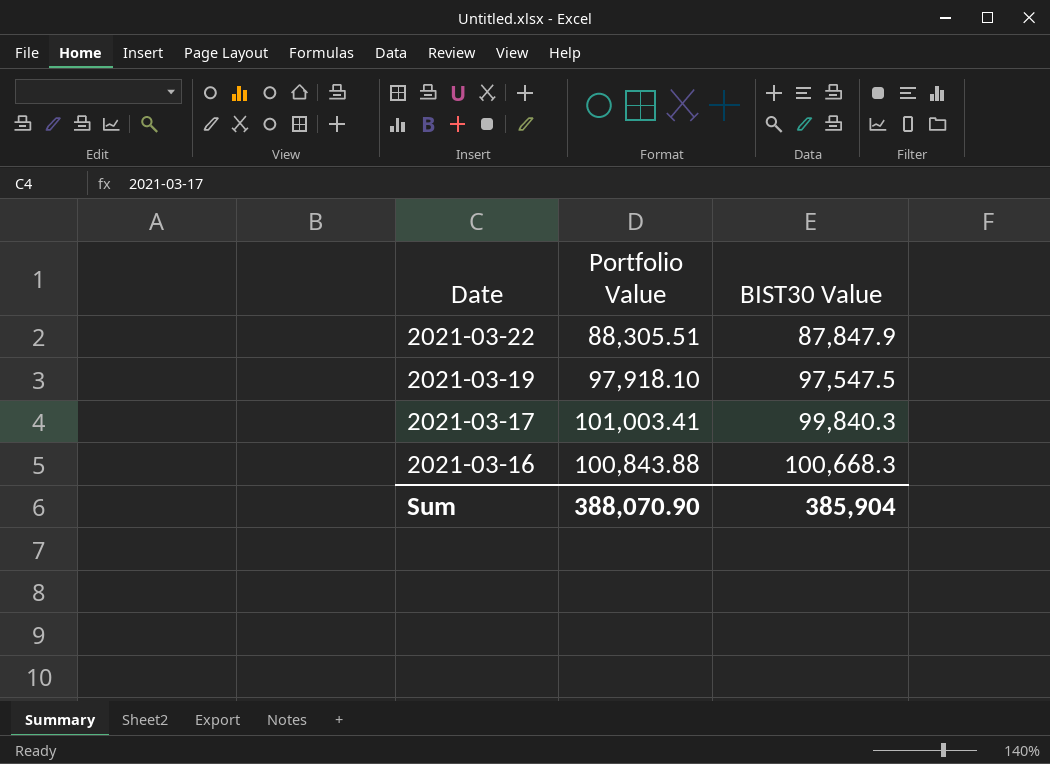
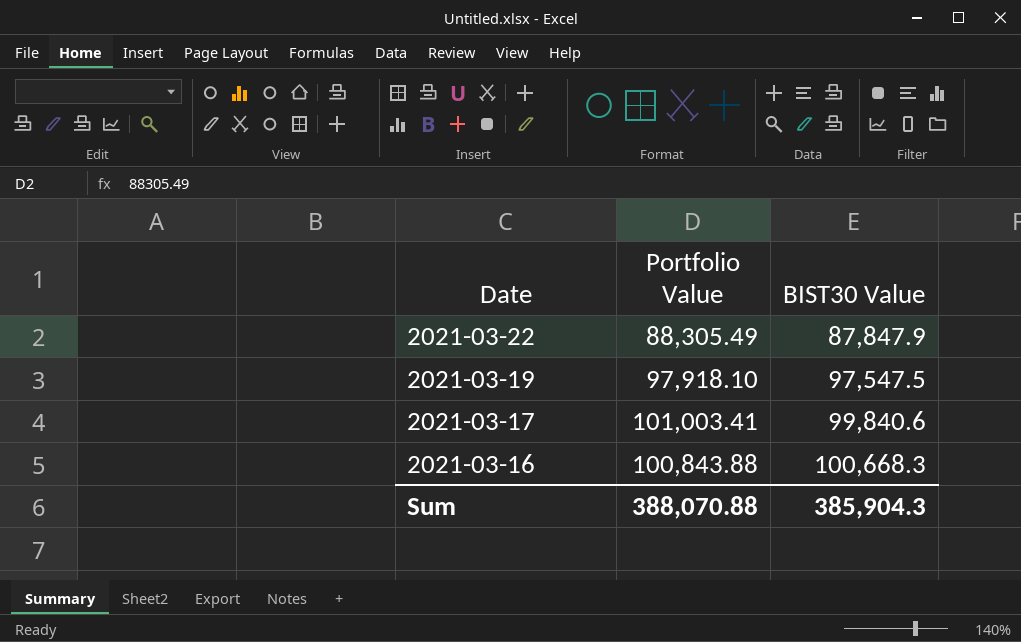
2021-03-22 | Portfolio Value: 88,305.51 -> 88,305.49
2021-03-17 | BIST30 Value: 99,840.3 -> 99,840.6
Sum | Portfolio Value: 388,070.90 -> 388,070.88
Sum | BIST30 Value: 385,904 -> 385,904.3

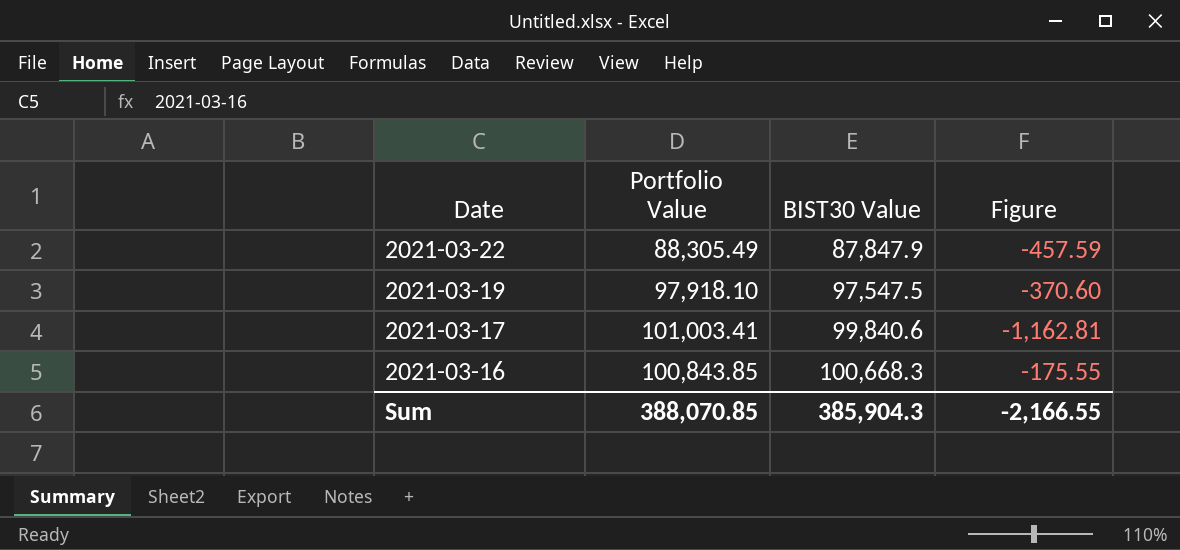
column Figure | formula: none -> [BIST30 Value] - [Portfolio Value]
2021-03-16 | Portfolio Value: 100,843.88 -> 100,843.85
Sum | Portfolio Value: 388,070.88 -> 388,070.85

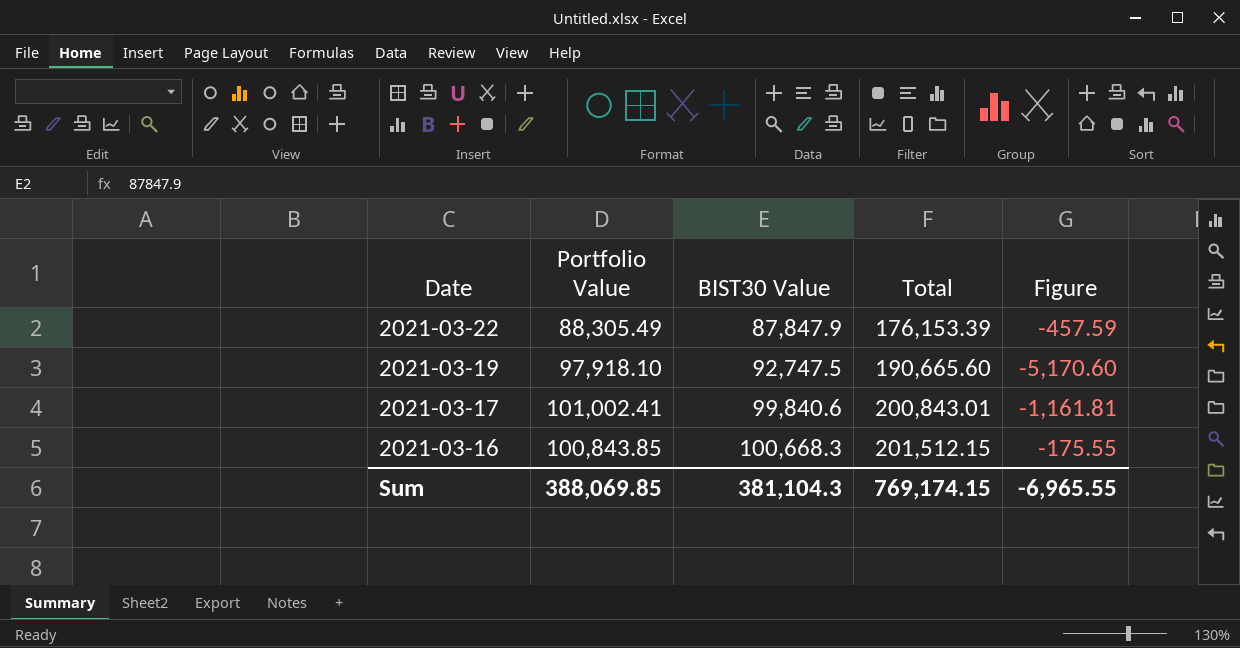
column Total | formula: none -> [Portfolio Value] + [BIST30 Value]
2021-03-19 | BIST30 Value: 97,547.5 -> 92,747.5
2021-03-19 | Figure: -370.60 -> -5,170.60
2021-03-17 | Portfolio Value: 101,003.41 -> 101,002.41
2021-03-17 | Figure: -1,162.81 -> -1,161.81
Sum | Portfolio Value: 388,070.85 -> 388,069.85
Sum | BIST30 Value: 385,904.3 -> 381,104.3
Sum | Figure: -2,166.55 -> -6,965.55

